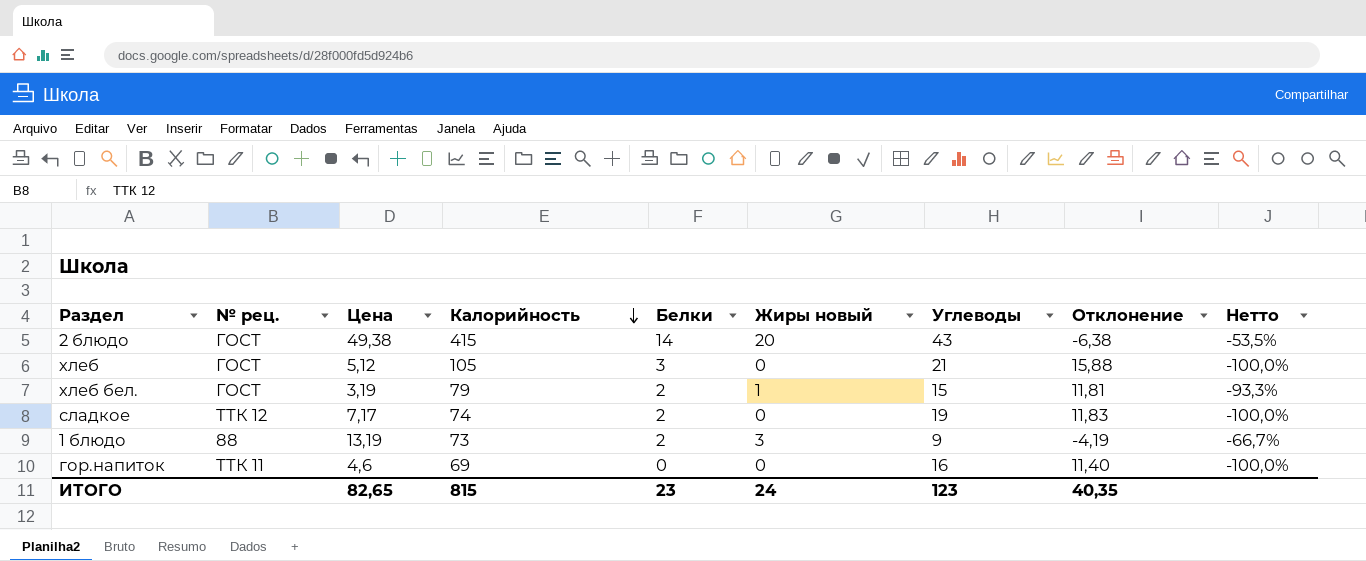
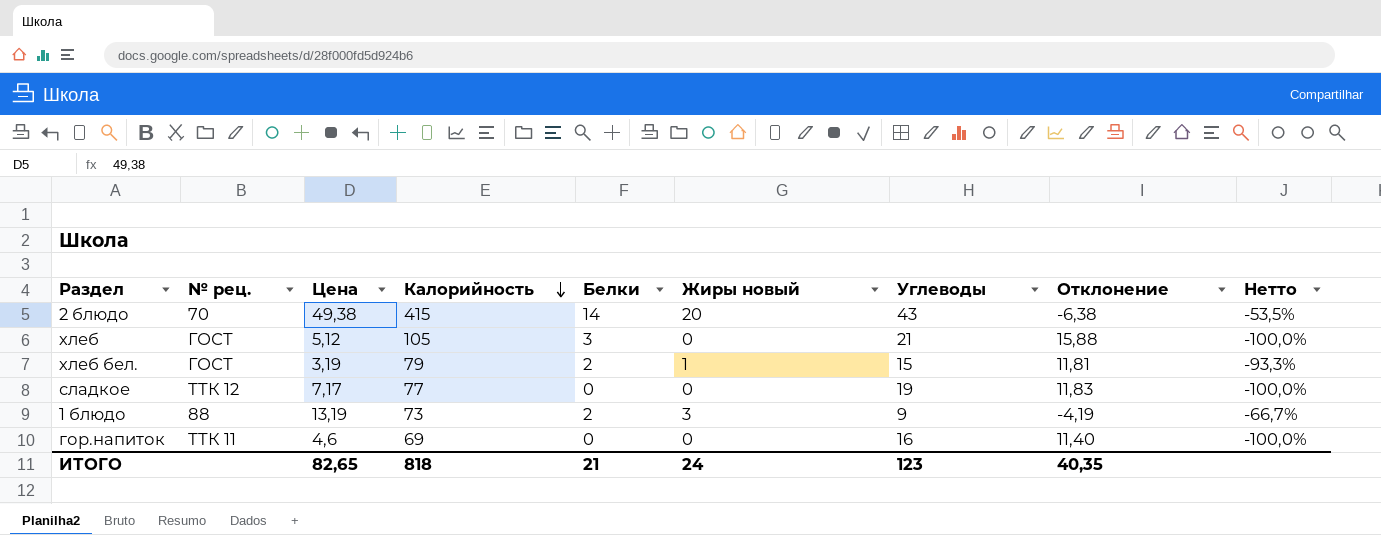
2 блюдо | № рец.: ГОСТ -> 70
сладкое | Калорийность: 74 -> 77
сладкое | Белки: 2 -> 0
ИТОГО | Калорийность: 815 -> 818
ИТОГО | Белки: 23 -> 21

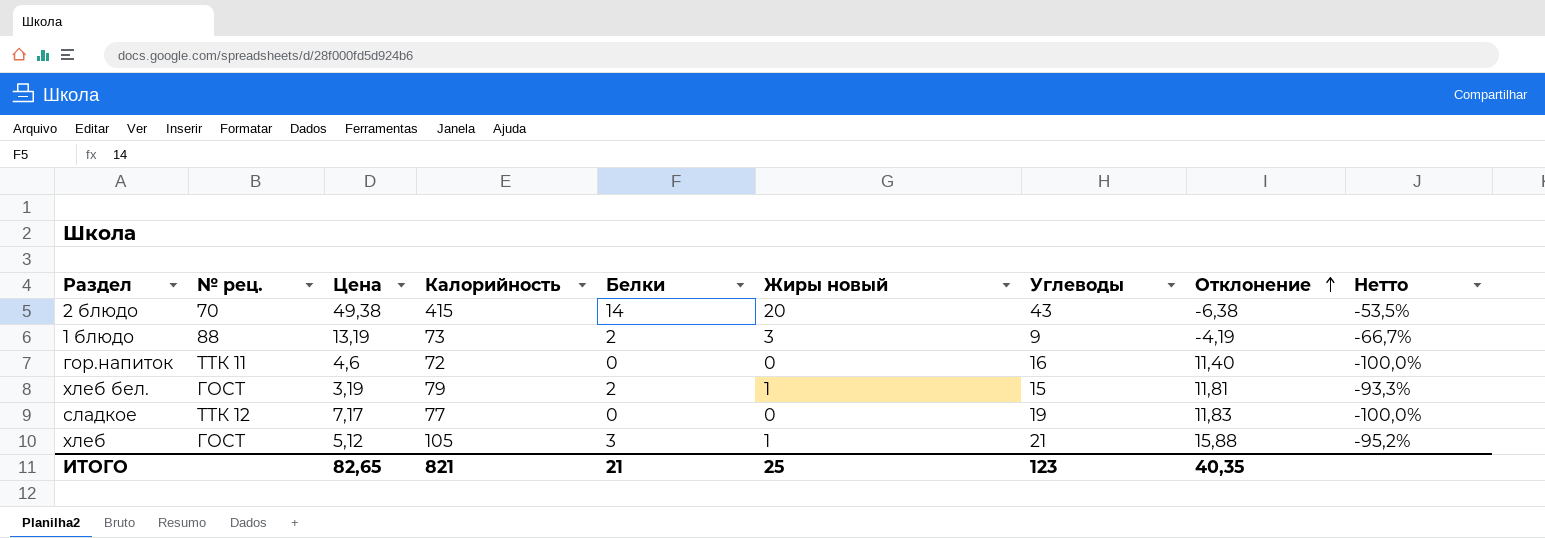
row order: Калорийность descending -> Отклонение ascending
гор.напиток | Калорийность: 69 -> 72
хлеб | Жиры новый: 0 -> 1
хлеб | Нетто: -100,0% -> -95,2%
ИТОГО | Калорийность: 818 -> 821
ИТОГО | Жиры новый: 24 -> 25

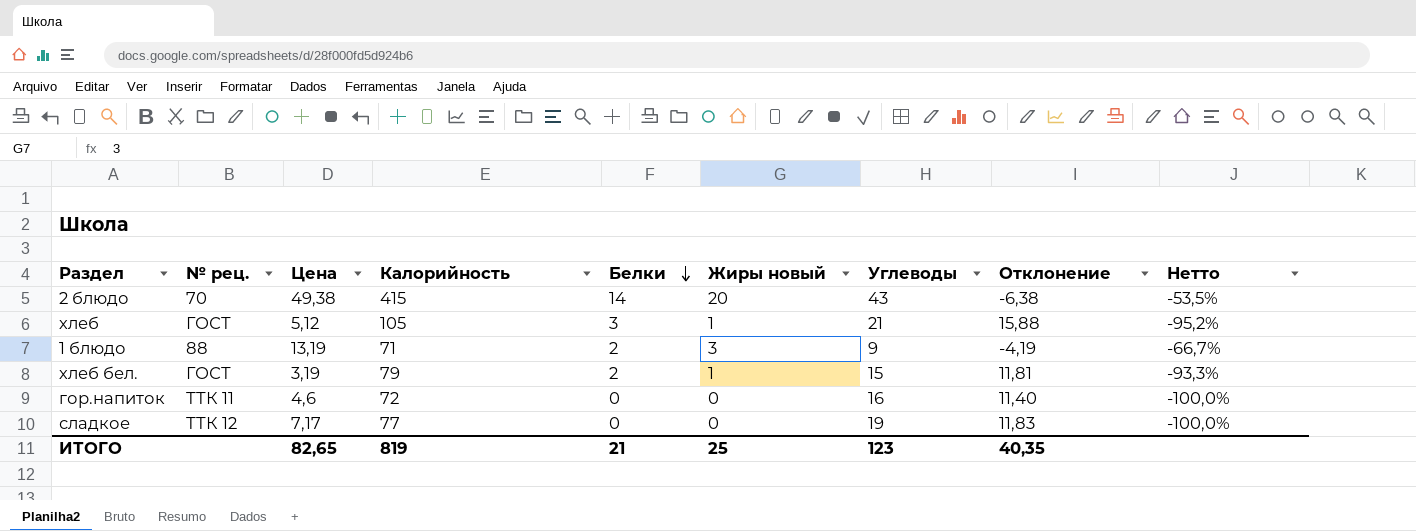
row order: Отклонение ascending -> Белки descending
1 блюдо | Калорийность: 73 -> 71
ИТОГО | Калорийность: 821 -> 819

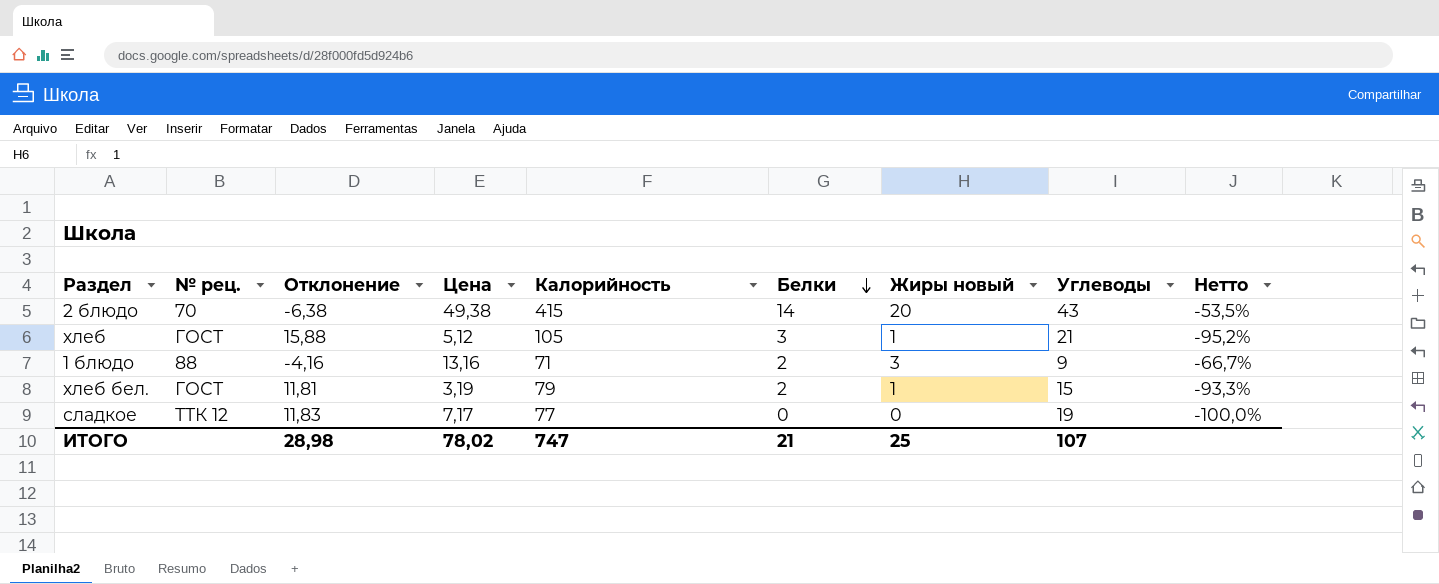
column Отклонение | position: 8 -> 3
row гор.напиток: ТТК 11 | 4,6 | 72 | 0 | 0 | 16 | 11,40 | -100,0% -> none
1 блюдо | Отклонение: -4,19 -> -4,16
1 блюдо | Цена: 13,19 -> 13,16
ИТОГО | Отклонение: 40,35 -> 28,98
ИТОГО | Цена: 82,65 -> 78,02
ИТОГО | Калорийность: 819 -> 747
ИТОГО | Углеводы: 123 -> 107

